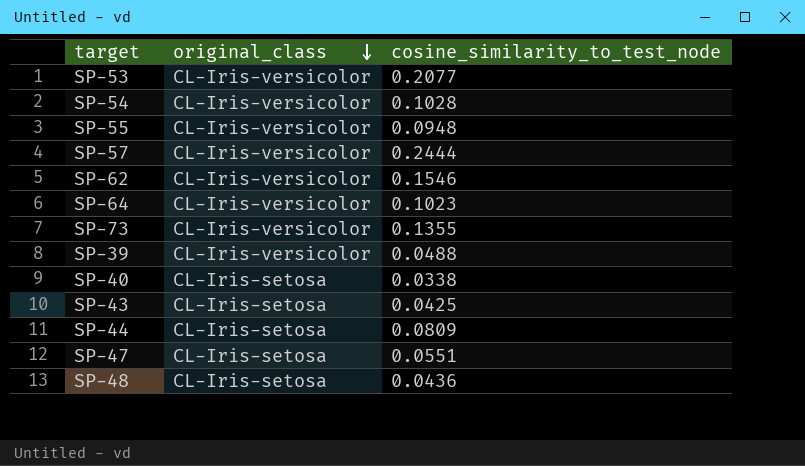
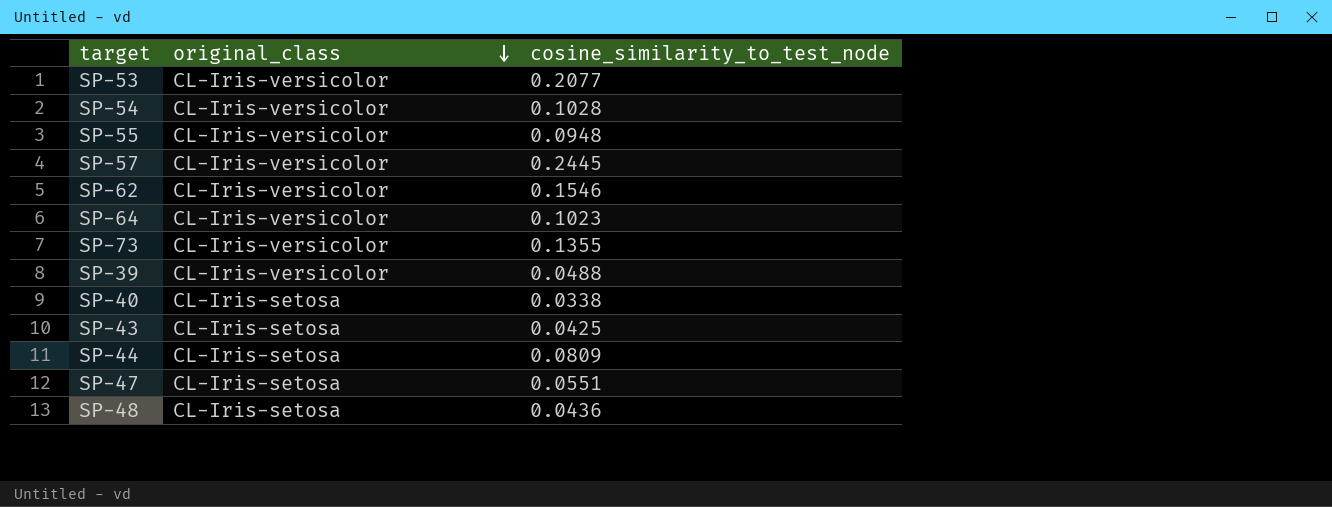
SP-57 | cosine_similarity_to_test_node: 0.2444 -> 0.2445

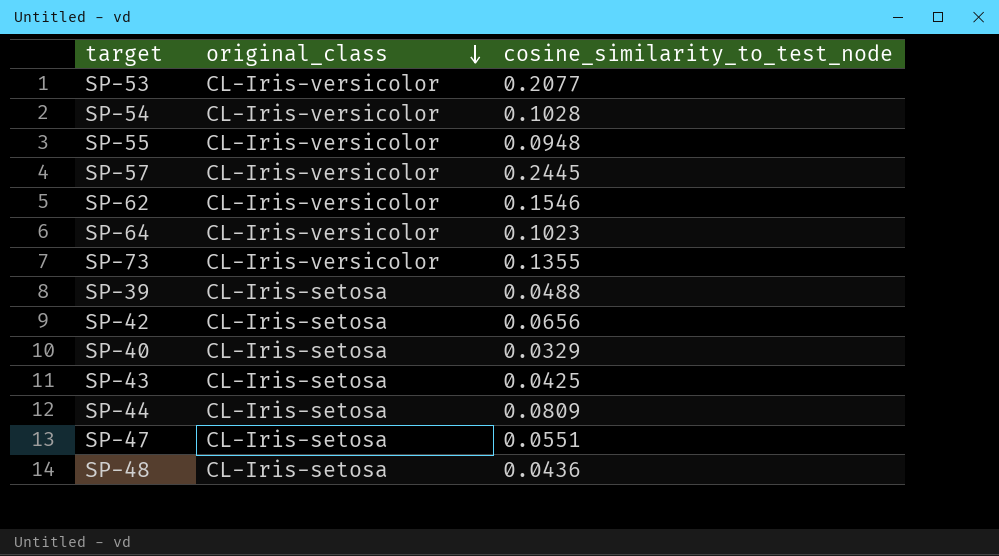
SP-39 | original_class: CL-Iris-versicolor -> CL-Iris-setosa
row SP-42: none -> CL-Iris-setosa | 0.0656
SP-40 | cosine_similarity_to_test_node: 0.0338 -> 0.0329

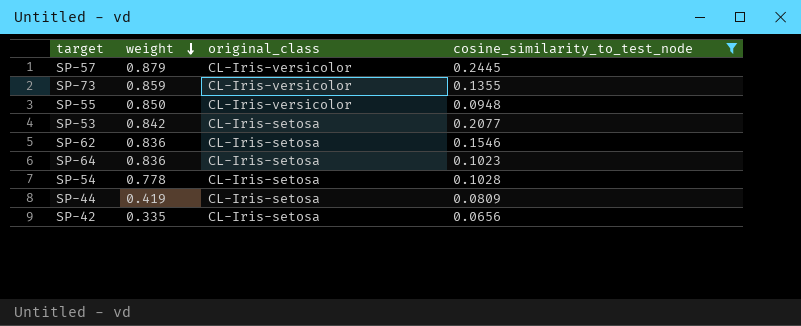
filter: none -> cosine_similarity_to_test_node >= 0.0656
row order: original_class descending -> weight descending
column weight | position: none -> 2
SP-53 | original_class: CL-Iris-versicolor -> CL-Iris-setosa
SP-62 | original_class: CL-Iris-versicolor -> CL-Iris-setosa
SP-64 | original_class: CL-Iris-versicolor -> CL-Iris-setosa
SP-54 | original_class: CL-Iris-versicolor -> CL-Iris-setosa

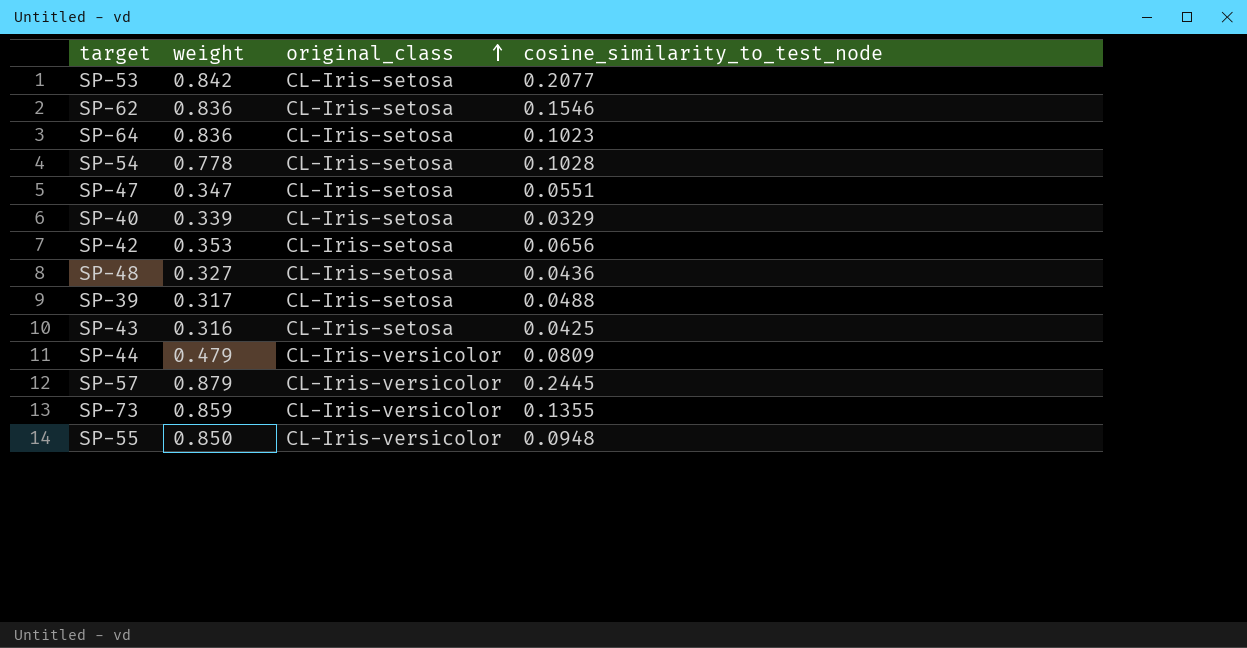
filter: cosine_similarity_to_test_node >= 0.0656 -> none
row order: weight descending -> original_class ascending
SP-42 | weight: 0.335 -> 0.353
SP-44 | weight: 0.419 -> 0.479
SP-44 | original_class: CL-Iris-setosa -> CL-Iris-versicolor

